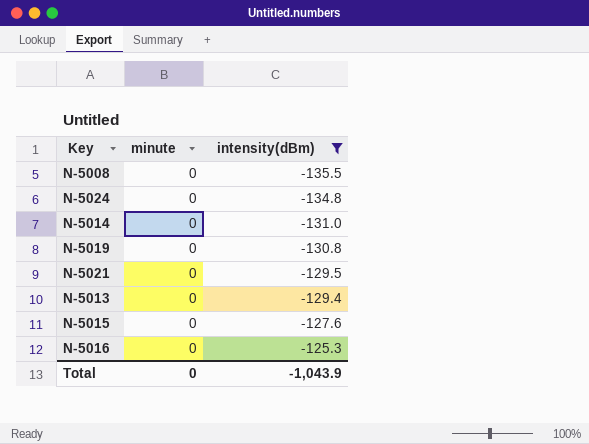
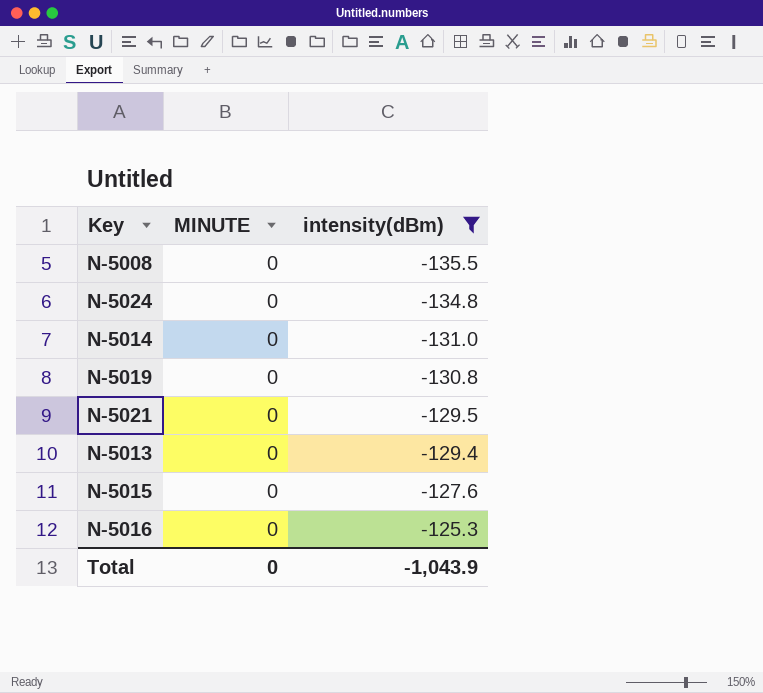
column name: minute -> MINUTE

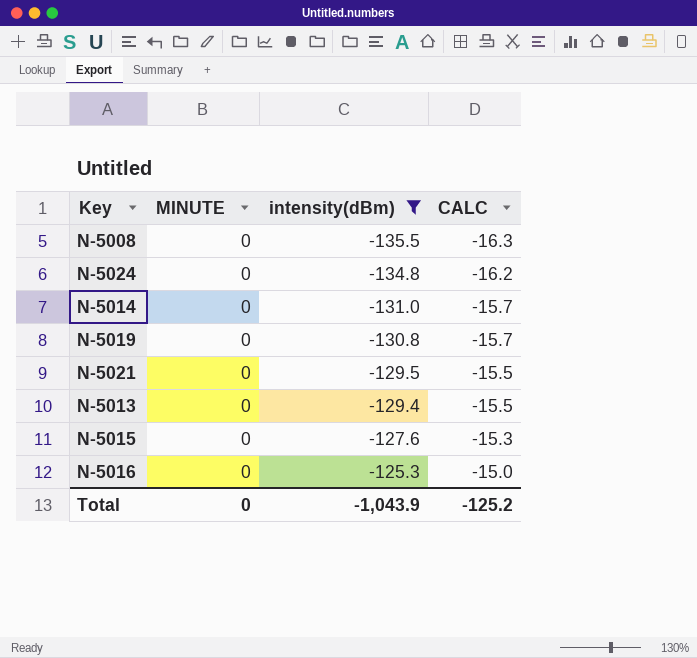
column CALC | formula: none -> [intensity(dBm)] * 0.12

